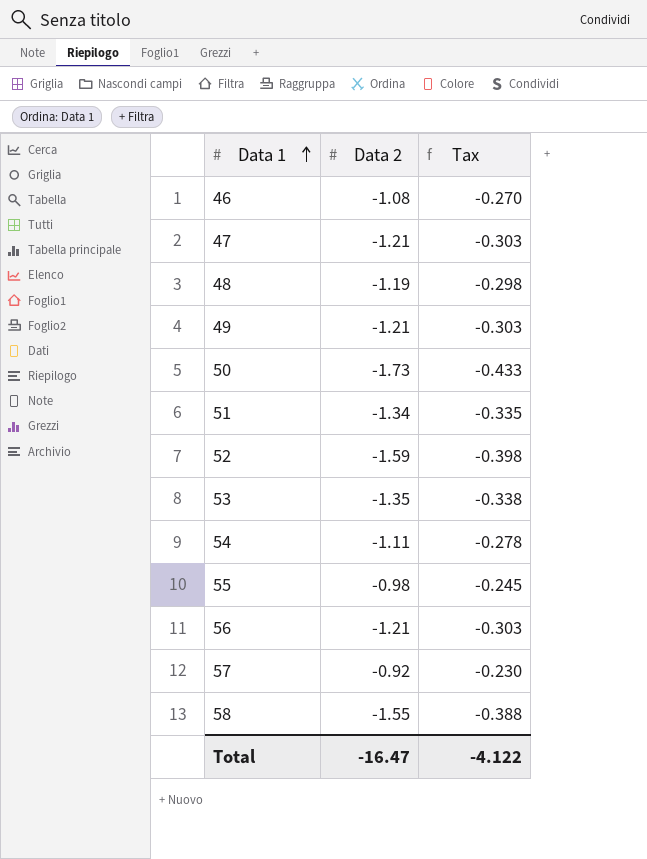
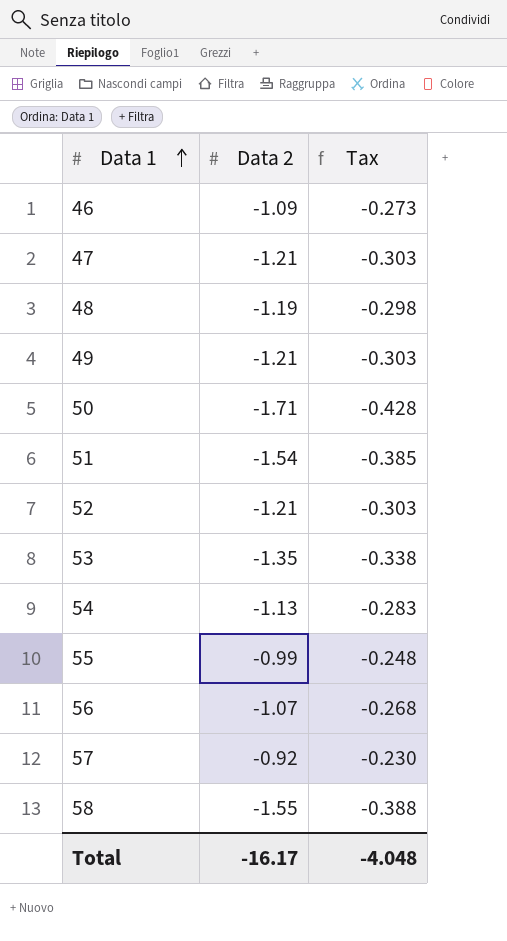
46 | Data 2: -1.08 -> -1.09
46 | Tax: -0.270 -> -0.273
50 | Data 2: -1.73 -> -1.71
50 | Tax: -0.433 -> -0.428
51 | Data 2: -1.34 -> -1.54
51 | Tax: -0.335 -> -0.385
52 | Data 2: -1.59 -> -1.21
52 | Tax: -0.398 -> -0.303
54 | Data 2: -1.11 -> -1.13
54 | Tax: -0.278 -> -0.283
55 | Data 2: -0.98 -> -0.99
55 | Tax: -0.245 -> -0.248
56 | Data 2: -1.21 -> -1.07
56 | Tax: -0.303 -> -0.268
Total | Data 2: -16.47 -> -16.17
Total | Tax: -4.122 -> -4.048

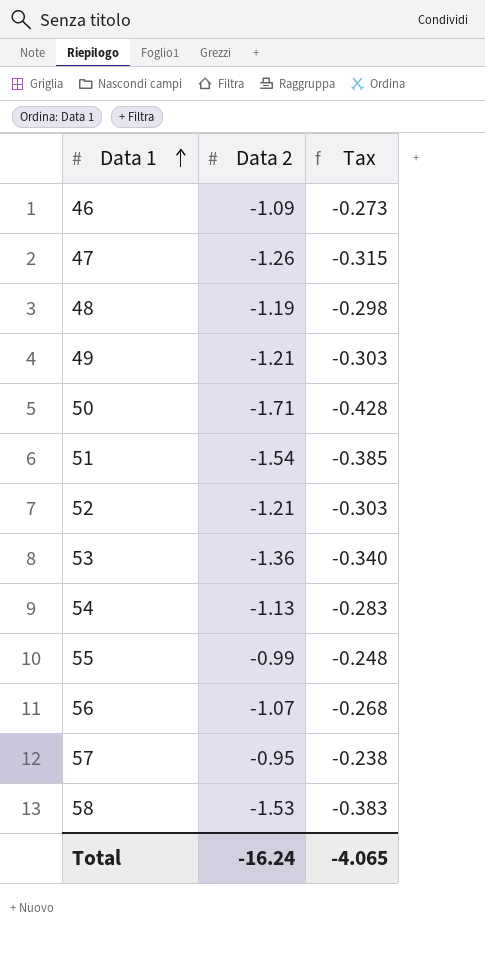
47 | Data 2: -1.21 -> -1.26
47 | Tax: -0.303 -> -0.315
53 | Data 2: -1.35 -> -1.36
53 | Tax: -0.338 -> -0.340
57 | Data 2: -0.92 -> -0.95
57 | Tax: -0.230 -> -0.238
58 | Data 2: -1.55 -> -1.53
58 | Tax: -0.388 -> -0.383
Total | Data 2: -16.17 -> -16.24
Total | Tax: -4.048 -> -4.065

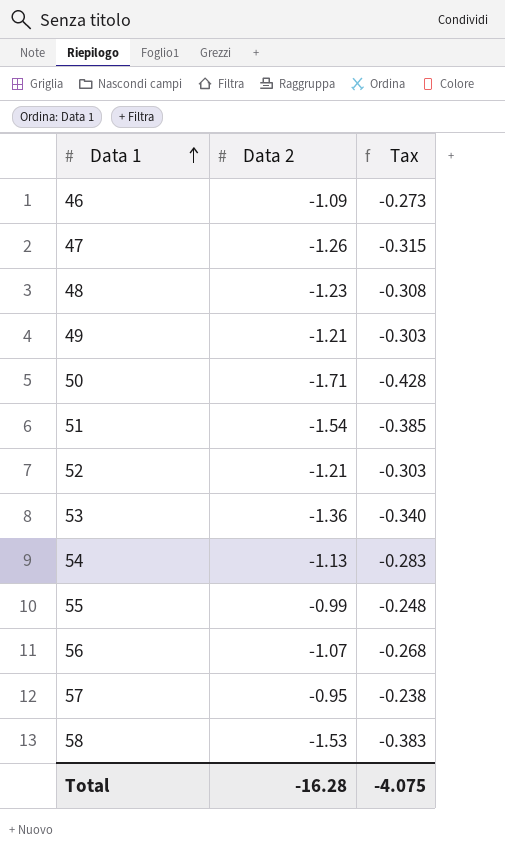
48 | Data 2: -1.19 -> -1.23
48 | Tax: -0.298 -> -0.308
Total | Data 2: -16.24 -> -16.28
Total | Tax: -4.065 -> -4.075

